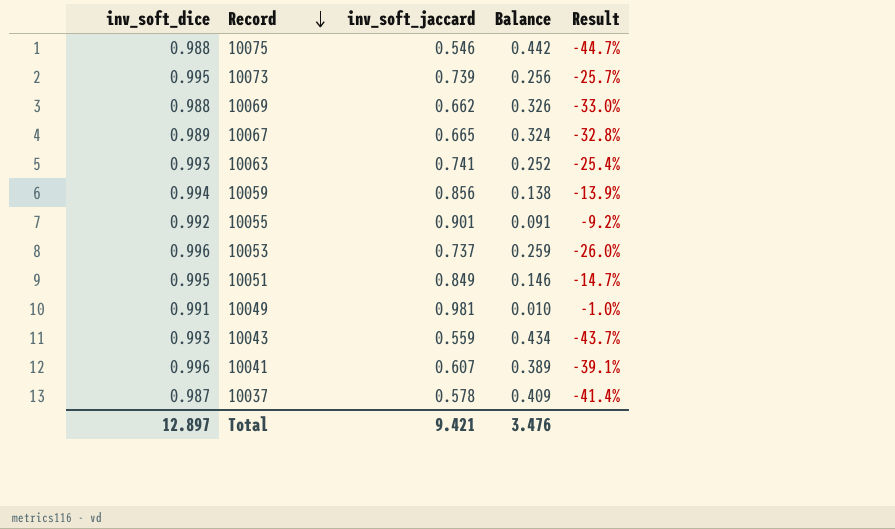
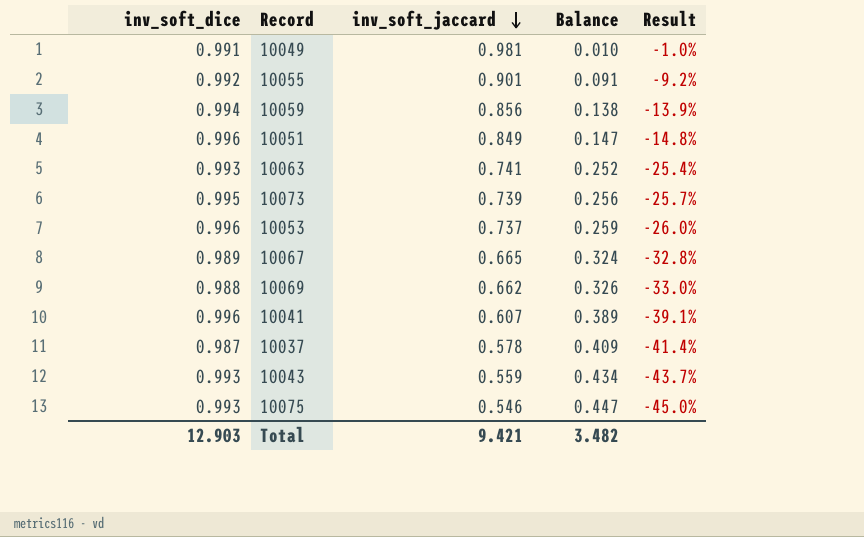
row order: Record descending -> inv_soft_jaccard descending
10051 | inv_soft_dice: 0.995 -> 0.996
10051 | Balance: 0.146 -> 0.147
10051 | Result: -14.7% -> -14.8%
10075 | inv_soft_dice: 0.988 -> 0.993
10075 | Balance: 0.442 -> 0.447
10075 | Result: -44.7% -> -45.0%
Total | inv_soft_dice: 12.897 -> 12.903
Total | Balance: 3.476 -> 3.482

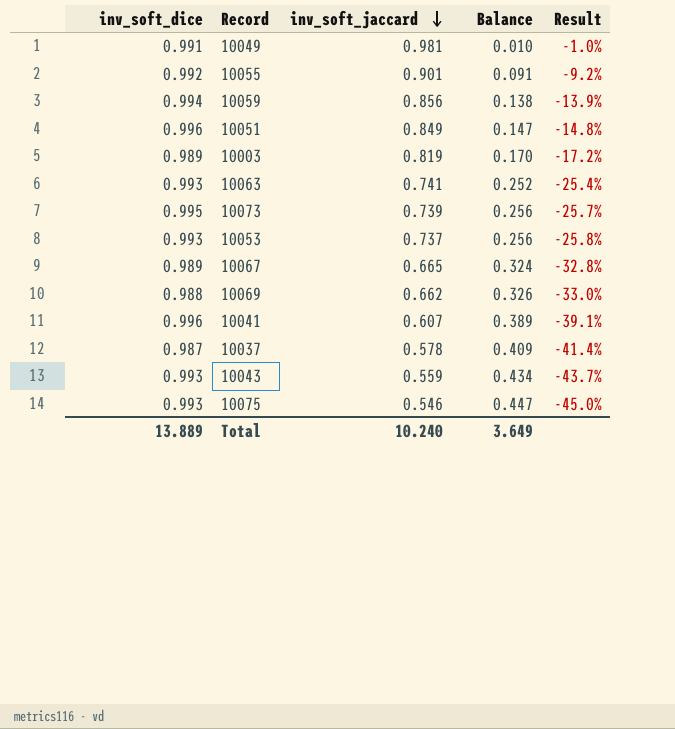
row 10003: none -> 0.989 | 0.819 | 0.170 | -17.2%
10053 | inv_soft_dice: 0.996 -> 0.993
10053 | Balance: 0.259 -> 0.256
10053 | Result: -26.0% -> -25.8%
Total | inv_soft_dice: 12.903 -> 13.889
Total | inv_soft_jaccard: 9.421 -> 10.240
Total | Balance: 3.482 -> 3.649

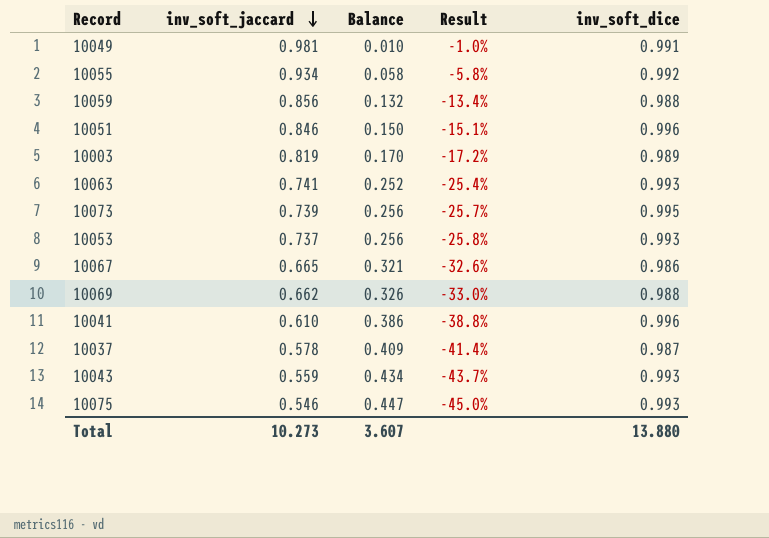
column inv_soft_dice | position: 1 -> 5
10055 | inv_soft_jaccard: 0.901 -> 0.934
10055 | Balance: 0.091 -> 0.058
10055 | Result: -9.2% -> -5.8%
10059 | Balance: 0.138 -> 0.132
10059 | Result: -13.9% -> -13.4%
10059 | inv_soft_dice: 0.994 -> 0.988
10051 | inv_soft_jaccard: 0.849 -> 0.846
10051 | Balance: 0.147 -> 0.150
10051 | Result: -14.8% -> -15.1%
10067 | Balance: 0.324 -> 0.321
10067 | Result: -32.8% -> -32.6%
10067 | inv_soft_dice: 0.989 -> 0.986
10041 | inv_soft_jaccard: 0.607 -> 0.610
10041 | Balance: 0.389 -> 0.386
10041 | Result: -39.1% -> -38.8%
Total | inv_soft_jaccard: 10.240 -> 10.273
Total | Balance: 3.649 -> 3.607
Total | inv_soft_dice: 13.889 -> 13.880

